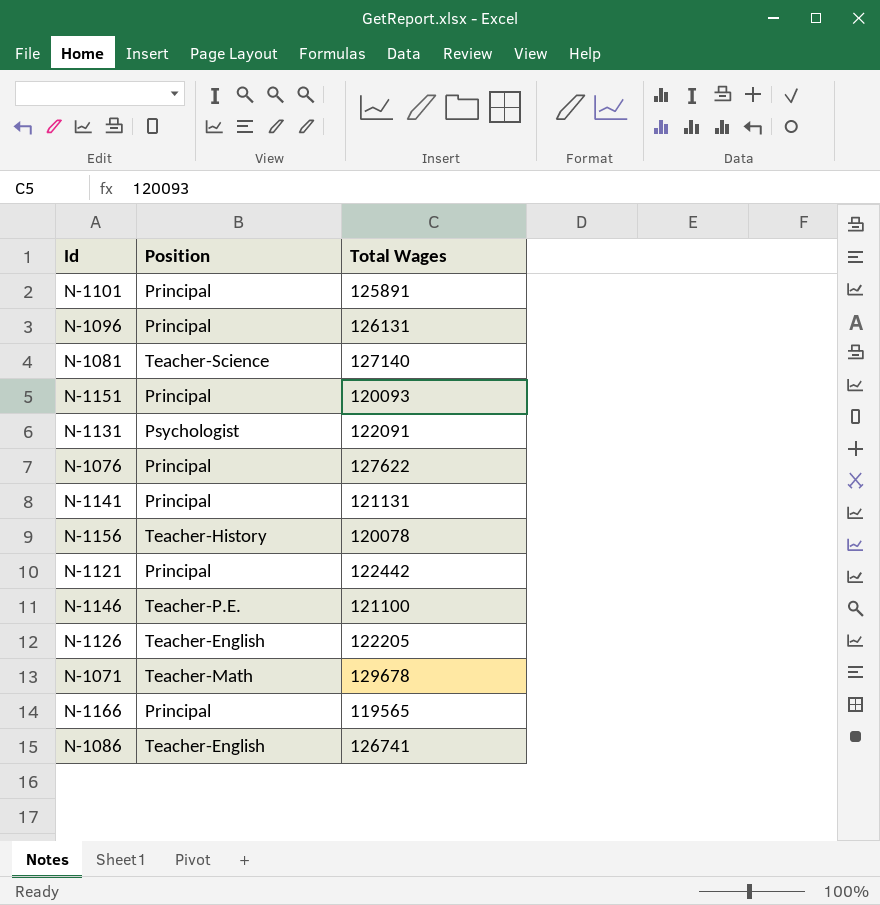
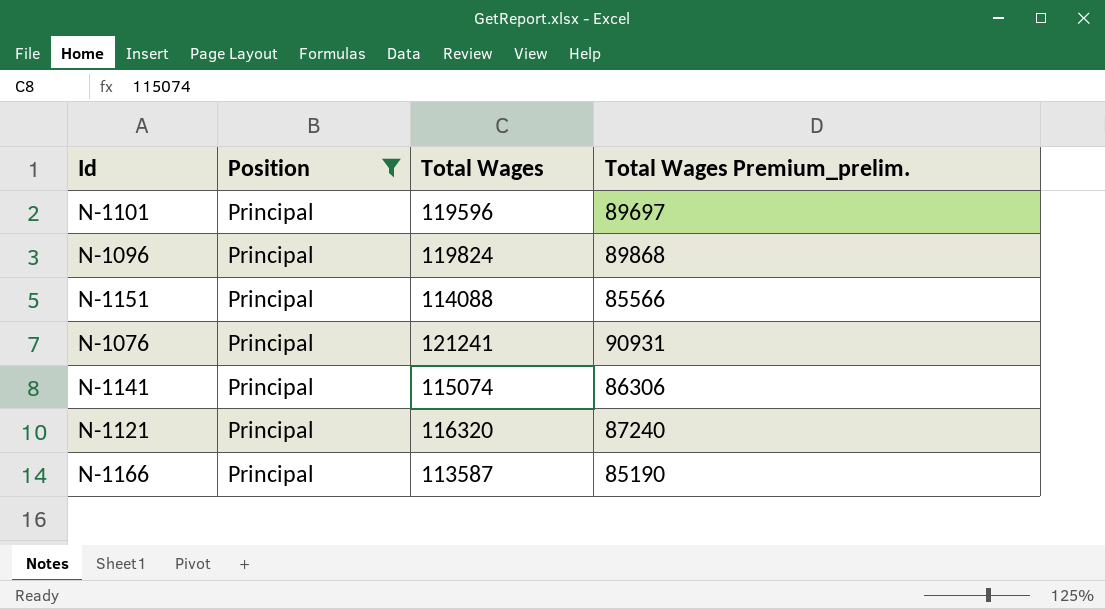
filter: none -> Position = Principal
column Total Wages Premium_prelim. | formula: none -> [Total Wages] * 0.75
N-1101 | Total Wages: 125891 -> 119596
N-1096 | Total Wages: 126131 -> 119824
N-1151 | Total Wages: 120093 -> 114088
N-1076 | Total Wages: 127622 -> 121241
N-1141 | Total Wages: 121131 -> 115074
N-1121 | Total Wages: 122442 -> 116320
N-1166 | Total Wages: 119565 -> 113587

